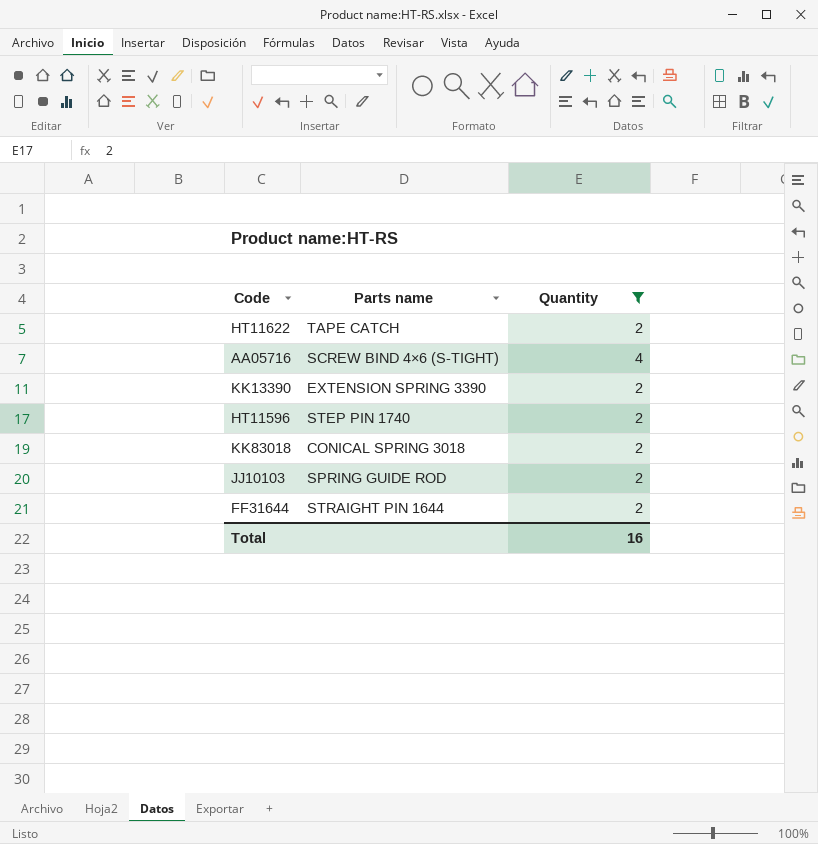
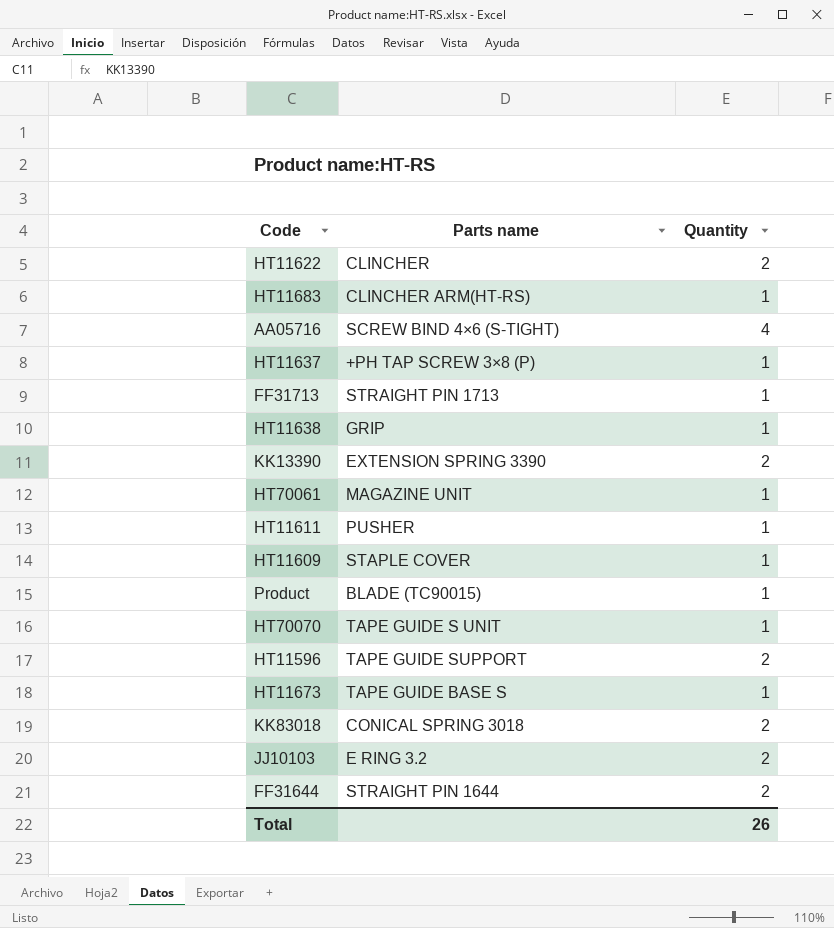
filter: Quantity != 1 -> none
HT11622 | Parts name: TAPE CATCH -> CLINCHER
HT11596 | Parts name: STEP PIN 1740 -> TAPE GUIDE SUPPORT
JJ10103 | Parts name: SPRING GUIDE ROD -> E RING 3.2
Total | Quantity: 16 -> 26

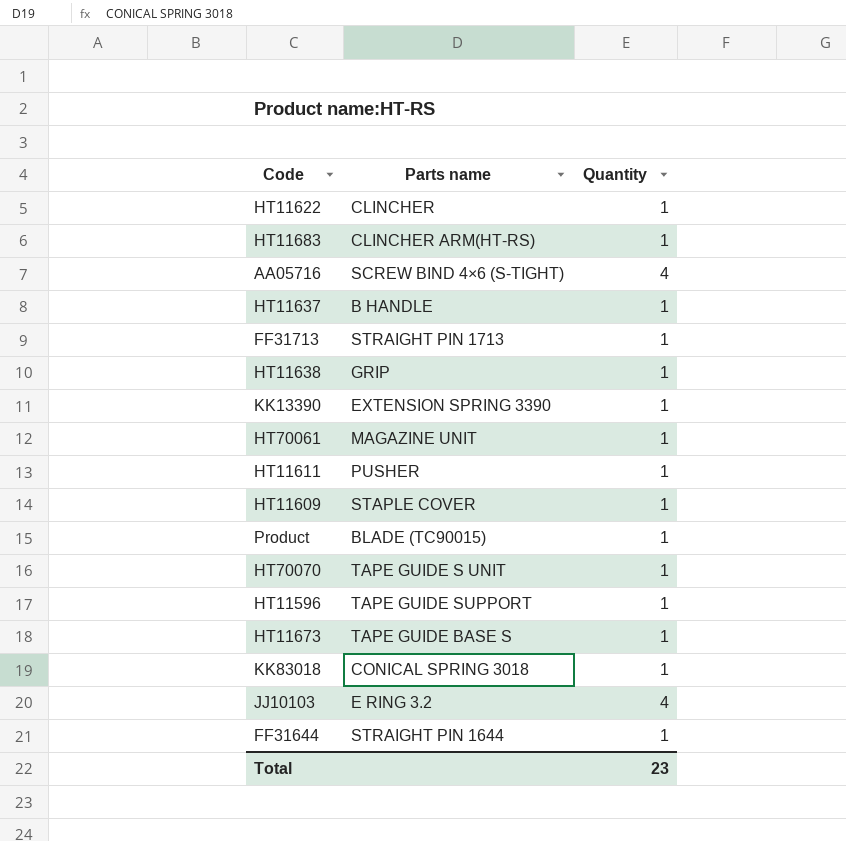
HT11622 | Quantity: 2 -> 1
HT11637 | Parts name: +PH TAP SCREW 3×8 (P) -> B HANDLE
KK13390 | Quantity: 2 -> 1
HT11596 | Quantity: 2 -> 1
KK83018 | Quantity: 2 -> 1
JJ10103 | Quantity: 2 -> 4
FF31644 | Quantity: 2 -> 1
Total | Quantity: 26 -> 23

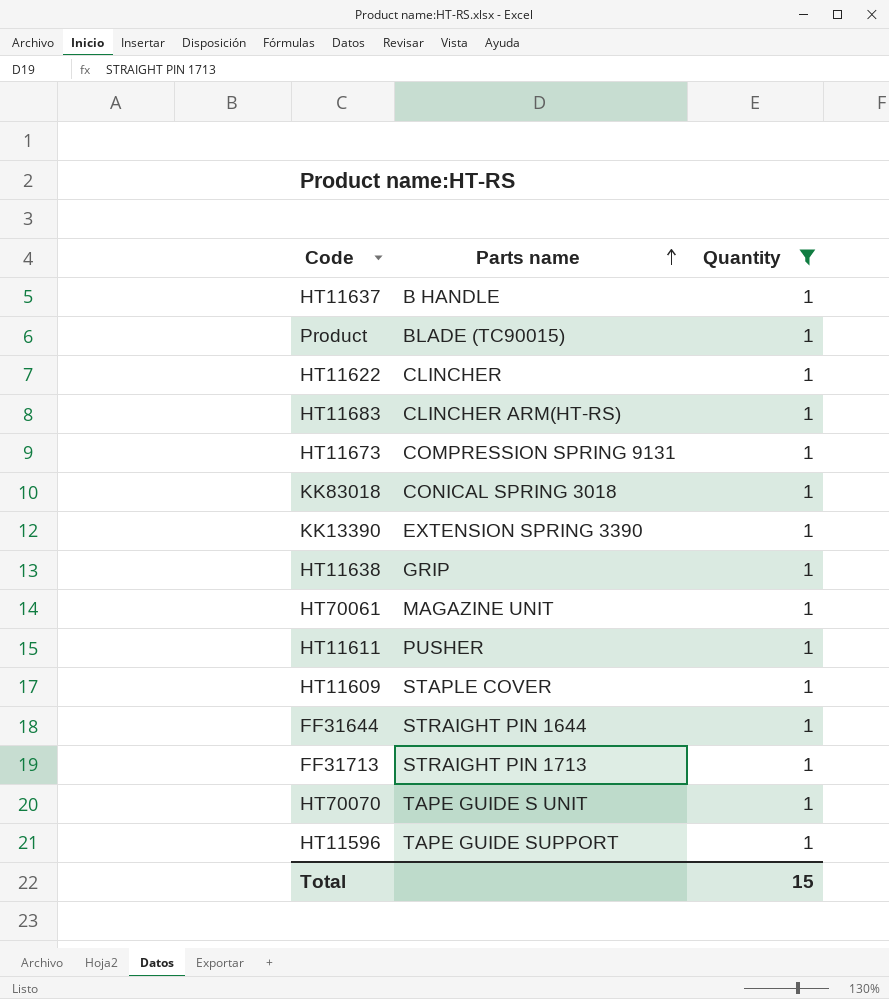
filter: none -> Quantity = 1
row order: none -> Parts name ascending
HT11673 | Parts name: TAPE GUIDE BASE S -> COMPRESSION SPRING 9131
Total | Quantity: 23 -> 15

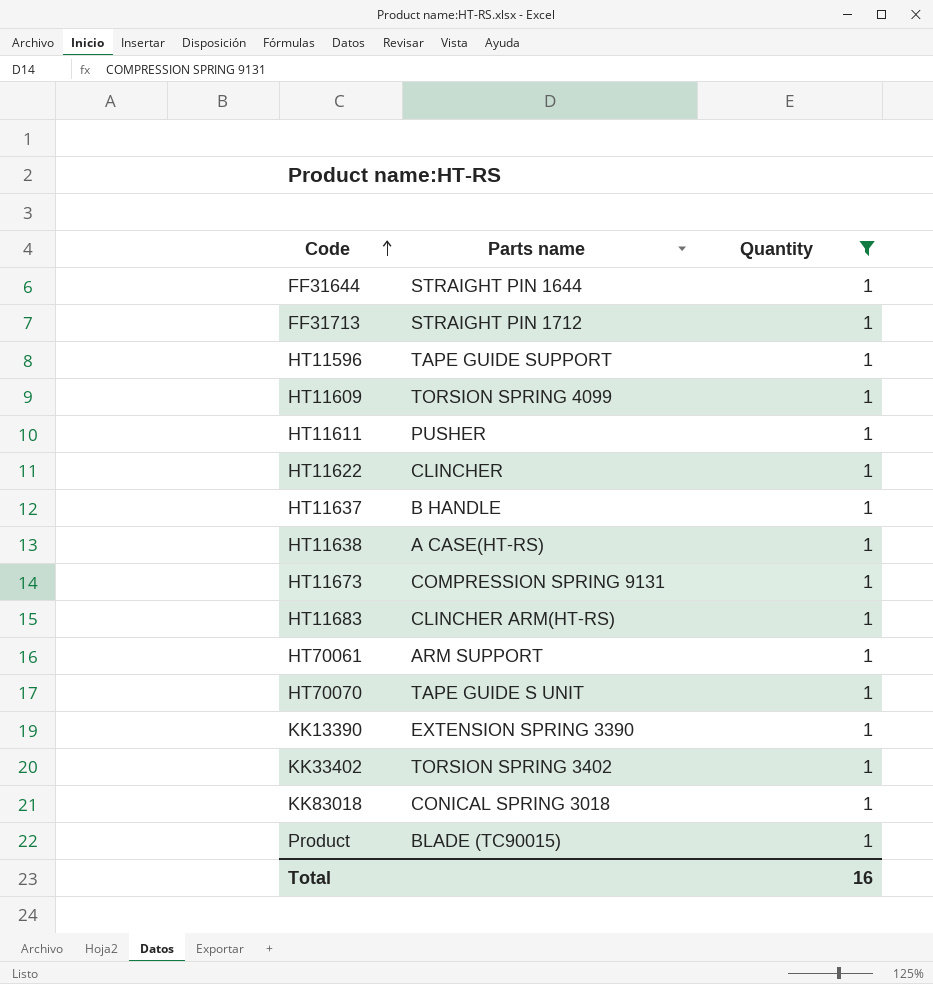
row order: Parts name ascending -> Code ascending
FF31713 | Parts name: STRAIGHT PIN 1713 -> STRAIGHT PIN 1712
HT11609 | Parts name: STAPLE COVER -> TORSION SPRING 4099
HT11638 | Parts name: GRIP -> A CASE(HT-RS)
HT70061 | Parts name: MAGAZINE UNIT -> ARM SUPPORT
row KK33402: none -> TORSION SPRING 3402 | 1
Total | Quantity: 15 -> 16

